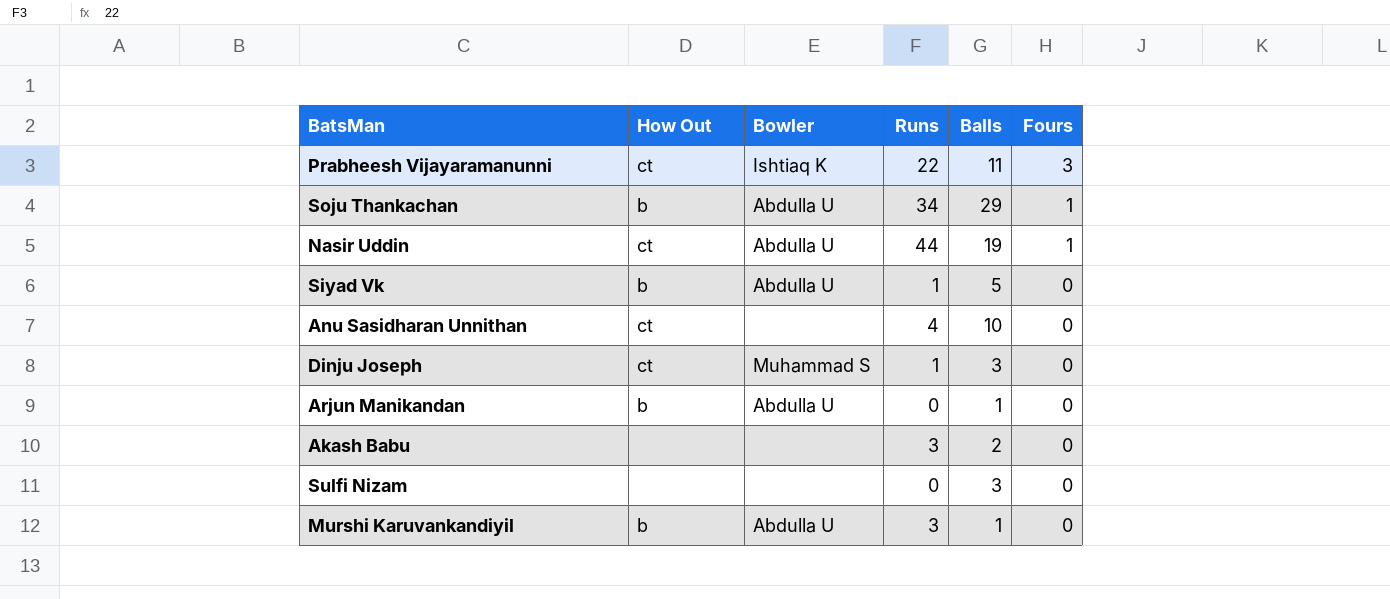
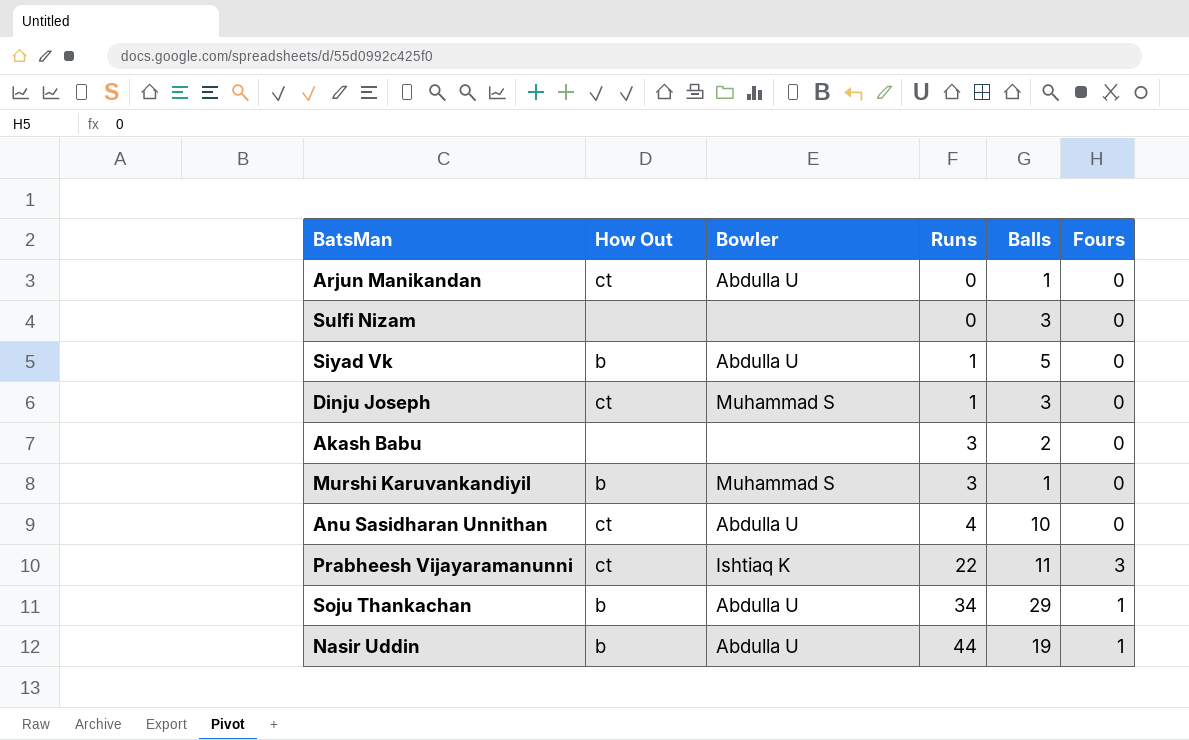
row order: Fours descending -> Runs ascending
Arjun Manikandan | How Out: b -> ct
Murshi Karuvankandiyil | Bowler: Abdulla U -> Muhammad S
Anu Sasidharan Unnithan | Bowler: none -> Abdulla U
Nasir Uddin | How Out: ct -> b

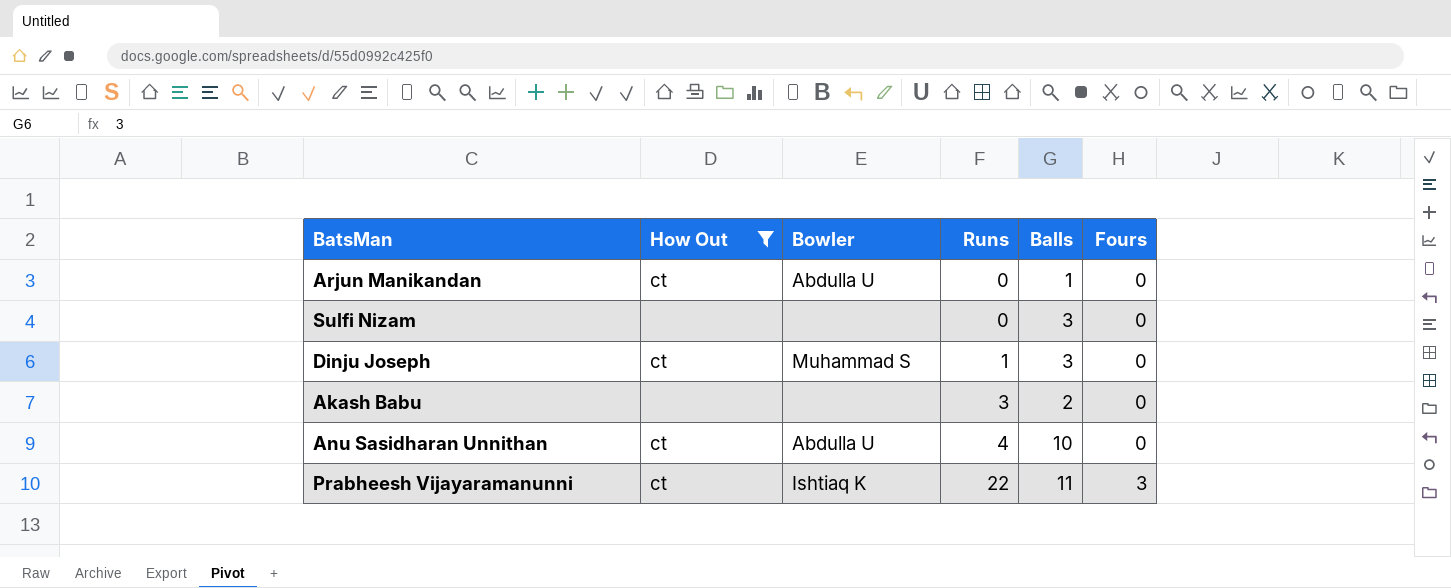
filter: none -> How Out != b

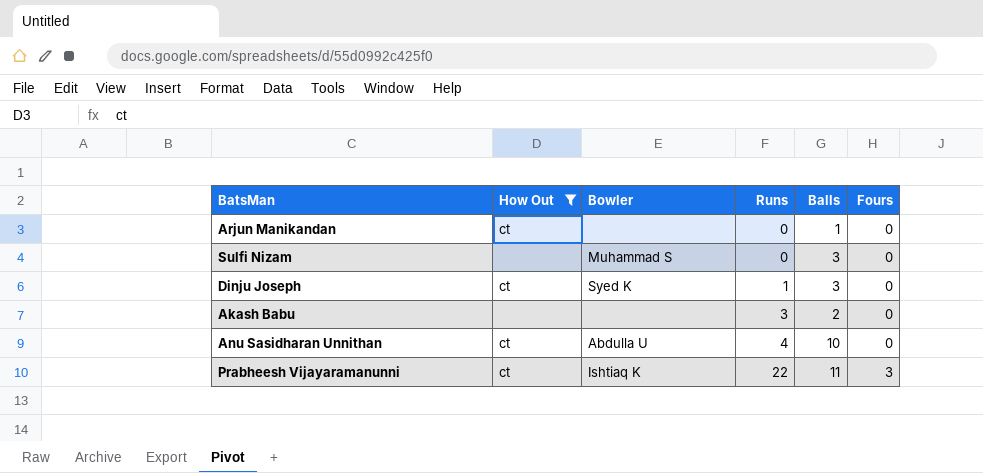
Arjun Manikandan | Bowler: Abdulla U -> none
Sulfi Nizam | Bowler: none -> Muhammad S
Dinju Joseph | Bowler: Muhammad S -> Syed K

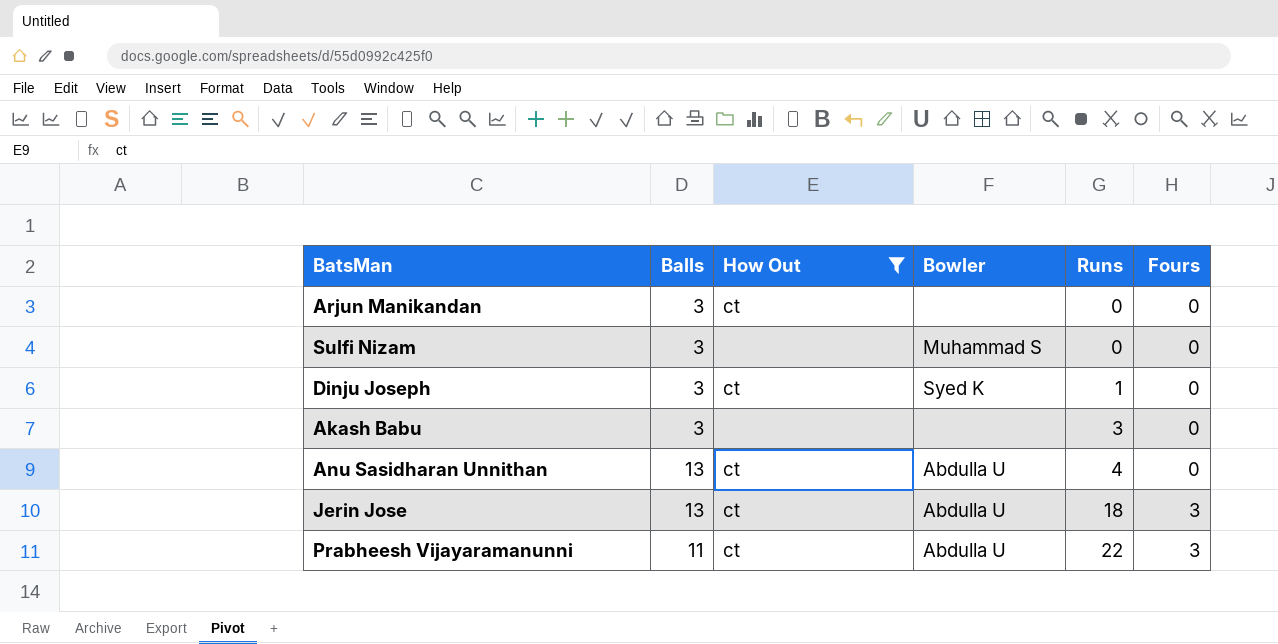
column Balls | position: 5 -> 2
Arjun Manikandan | Balls: 1 -> 3
Akash Babu | Balls: 2 -> 3
Anu Sasidharan Unnithan | Balls: 10 -> 13
row Jerin Jose: none -> 13 | ct | Abdulla U | 18 | 3
Prabheesh Vijayaramanunni | Bowler: Ishtiaq K -> Abdulla U

